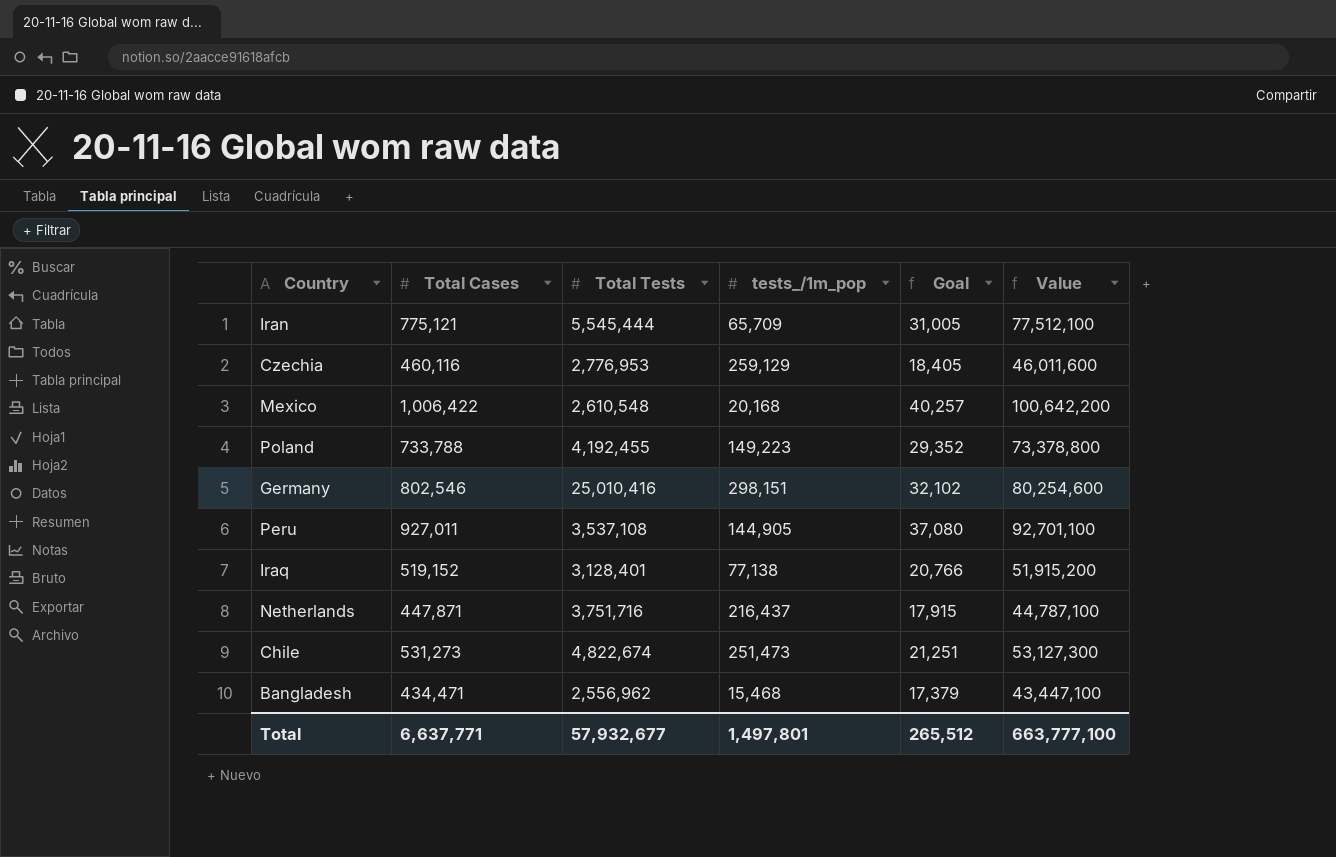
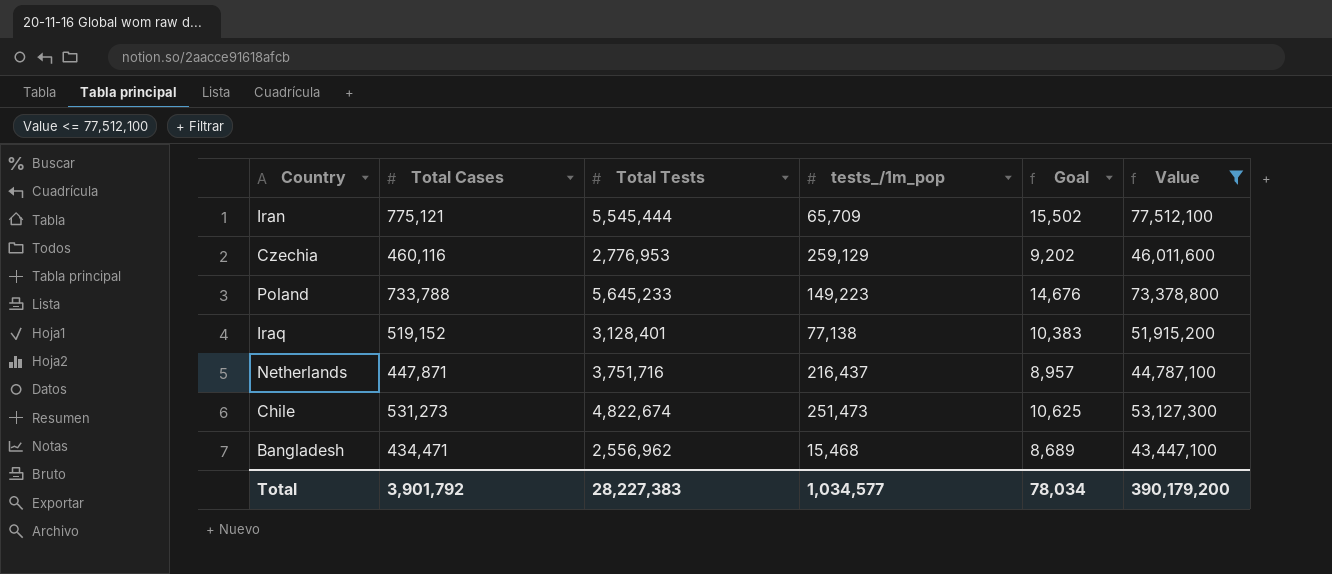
filter: none -> Value <= 77,512,100
column Goal | formula: [Total Cases] * 0.04 -> [Total Cases] * 0.02
Poland | Total Tests: 4,192,455 -> 5,645,233
Total | Total Cases: 6,637,771 -> 3,901,792
Total | Total Tests: 57,932,677 -> 28,227,383
Total | tests_/1m_pop: 1,497,801 -> 1,034,577
Total | Goal: 265,512 -> 78,034
Total | Value: 663,777,100 -> 390,179,200

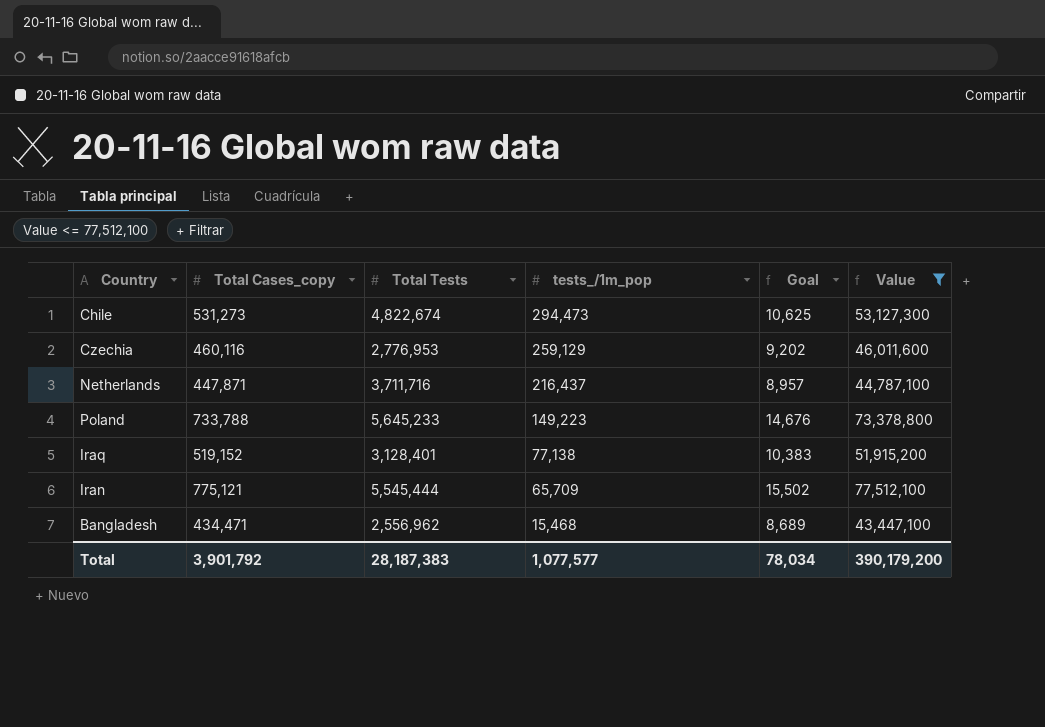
row order: none -> tests_/1m_pop descending
column name: Total Cases -> Total Cases_copy
Chile | tests_/1m_pop: 251,473 -> 294,473
Netherlands | Total Tests: 3,751,716 -> 3,711,716
Total | Total Tests: 28,227,383 -> 28,187,383
Total | tests_/1m_pop: 1,034,577 -> 1,077,577

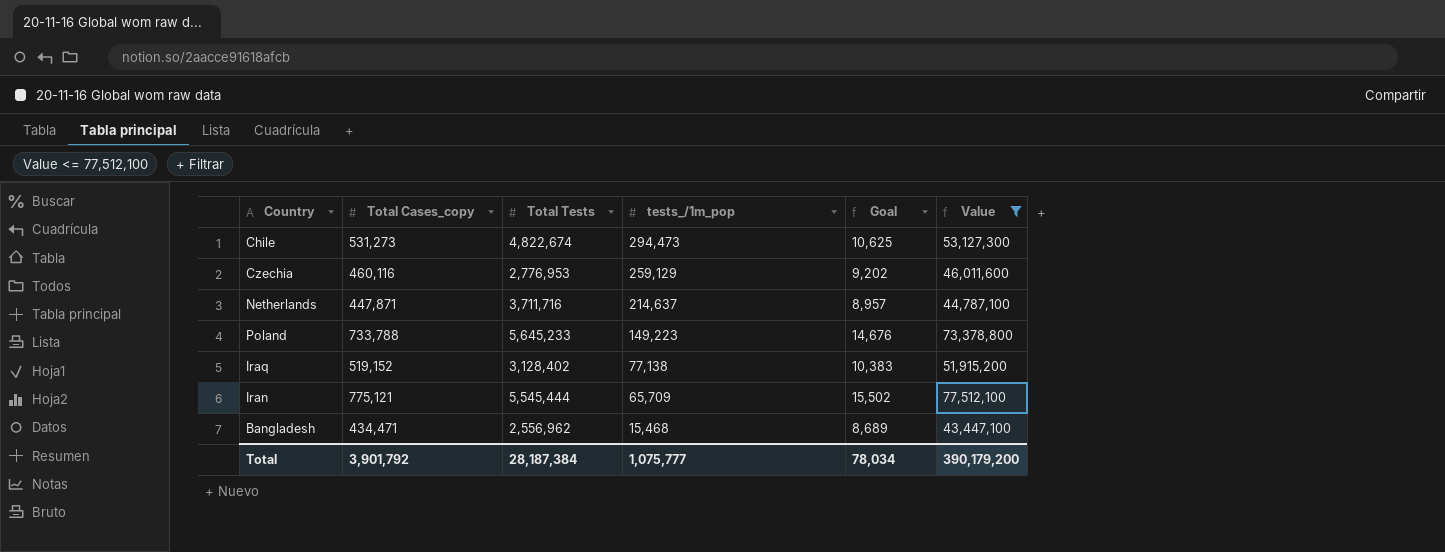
Netherlands | tests_/1m_pop: 216,437 -> 214,637
Iraq | Total Tests: 3,128,401 -> 3,128,402
Total | Total Tests: 28,187,383 -> 28,187,384
Total | tests_/1m_pop: 1,077,577 -> 1,075,777

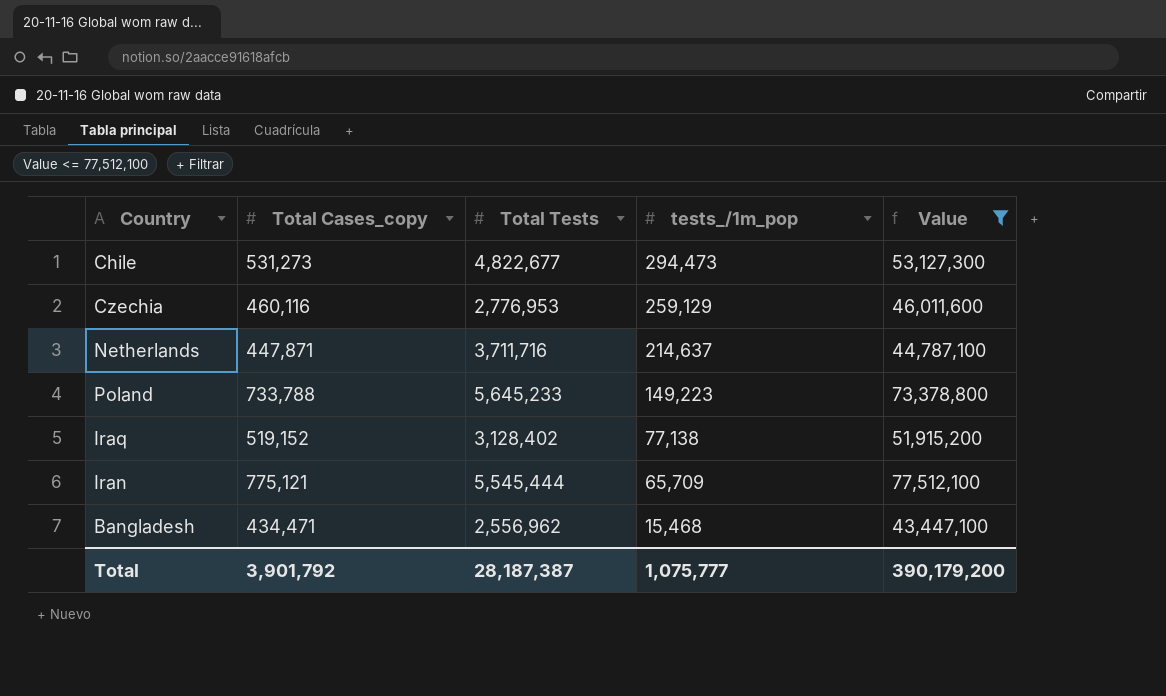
column Goal | formula: [Total Cases_copy] * 0.02 -> none
Chile | Total Tests: 4,822,674 -> 4,822,677
Total | Total Tests: 28,187,384 -> 28,187,387

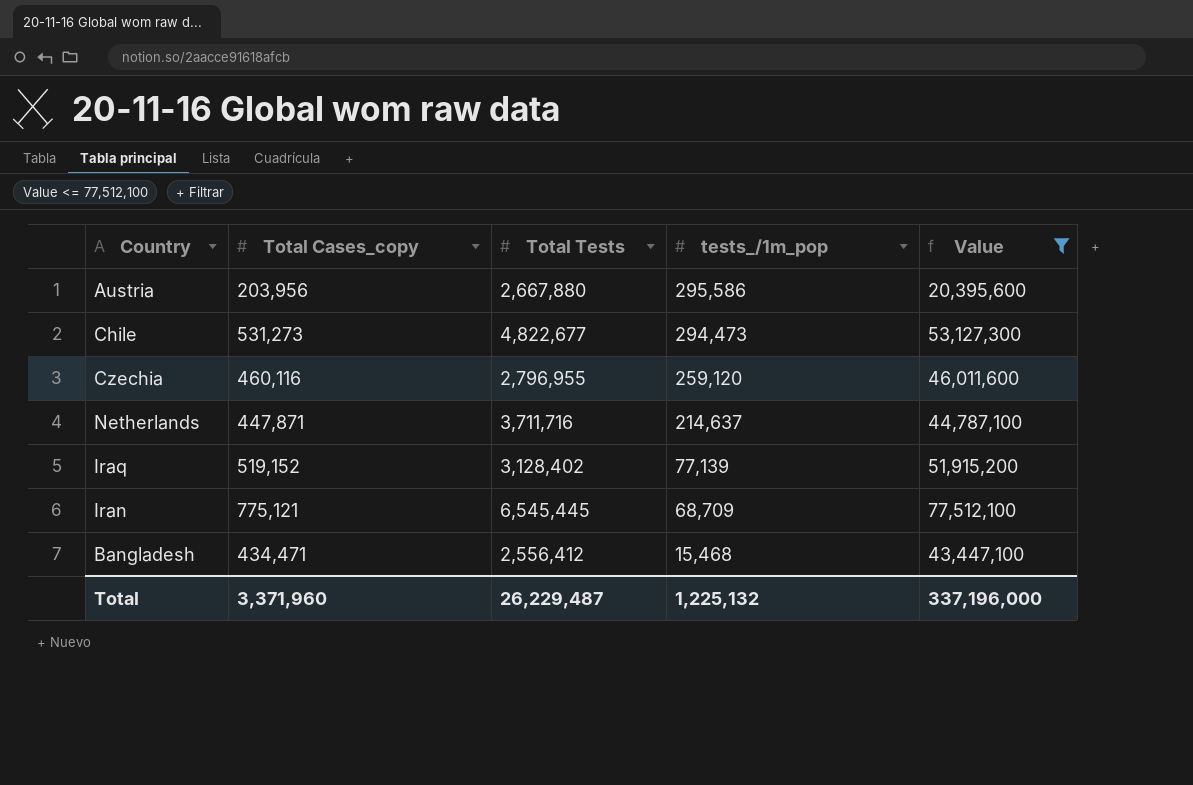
row Poland: 733,788 | 5,645,233 | 149,223 | 73,378,800 -> none
row Austria: none -> 203,956 | 2,667,880 | 295,586 | 20,395,600
Czechia | Total Tests: 2,776,953 -> 2,796,955
Czechia | tests_/1m_pop: 259,129 -> 259,120
Iraq | tests_/1m_pop: 77,138 -> 77,139
Iran | Total Tests: 5,545,444 -> 6,545,445
Iran | tests_/1m_pop: 65,709 -> 68,709
Bangladesh | Total Tests: 2,556,962 -> 2,556,412
Total | Total Cases_copy: 3,901,792 -> 3,371,960
Total | Total Tests: 28,187,387 -> 26,229,487
Total | tests_/1m_pop: 1,075,777 -> 1,225,132
Total | Value: 390,179,200 -> 337,196,000

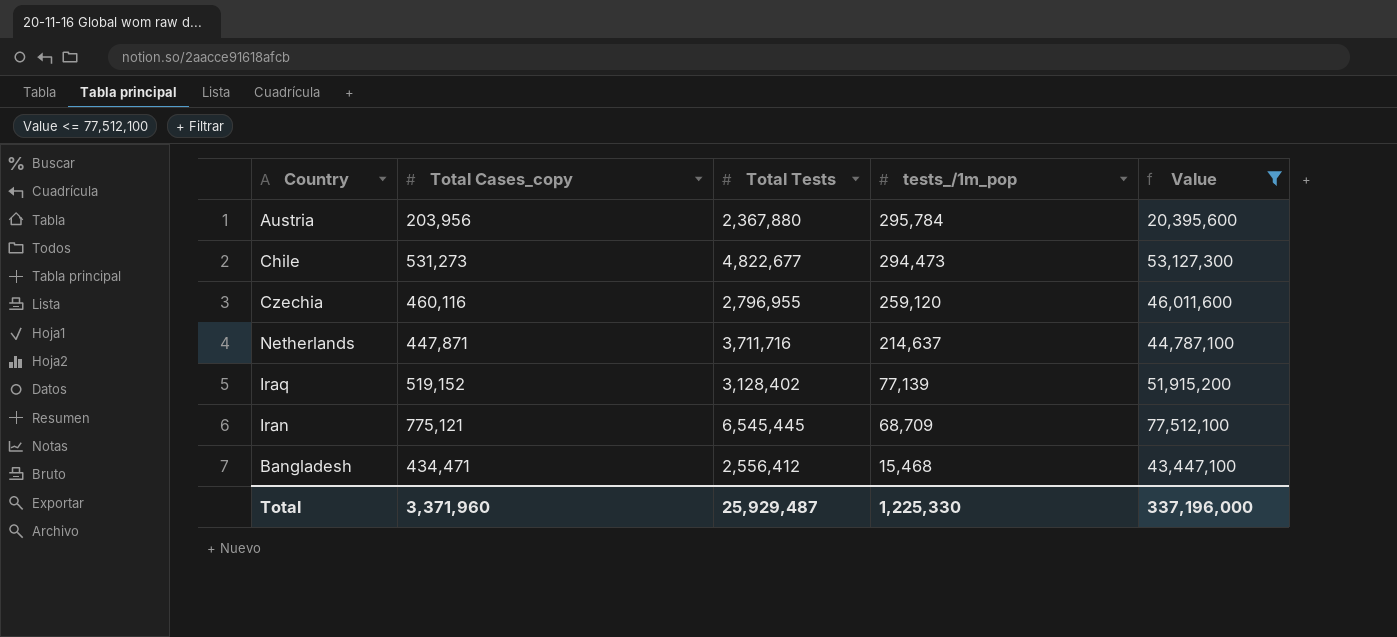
Austria | Total Tests: 2,667,880 -> 2,367,880
Austria | tests_/1m_pop: 295,586 -> 295,784
Total | Total Tests: 26,229,487 -> 25,929,487
Total | tests_/1m_pop: 1,225,132 -> 1,225,330

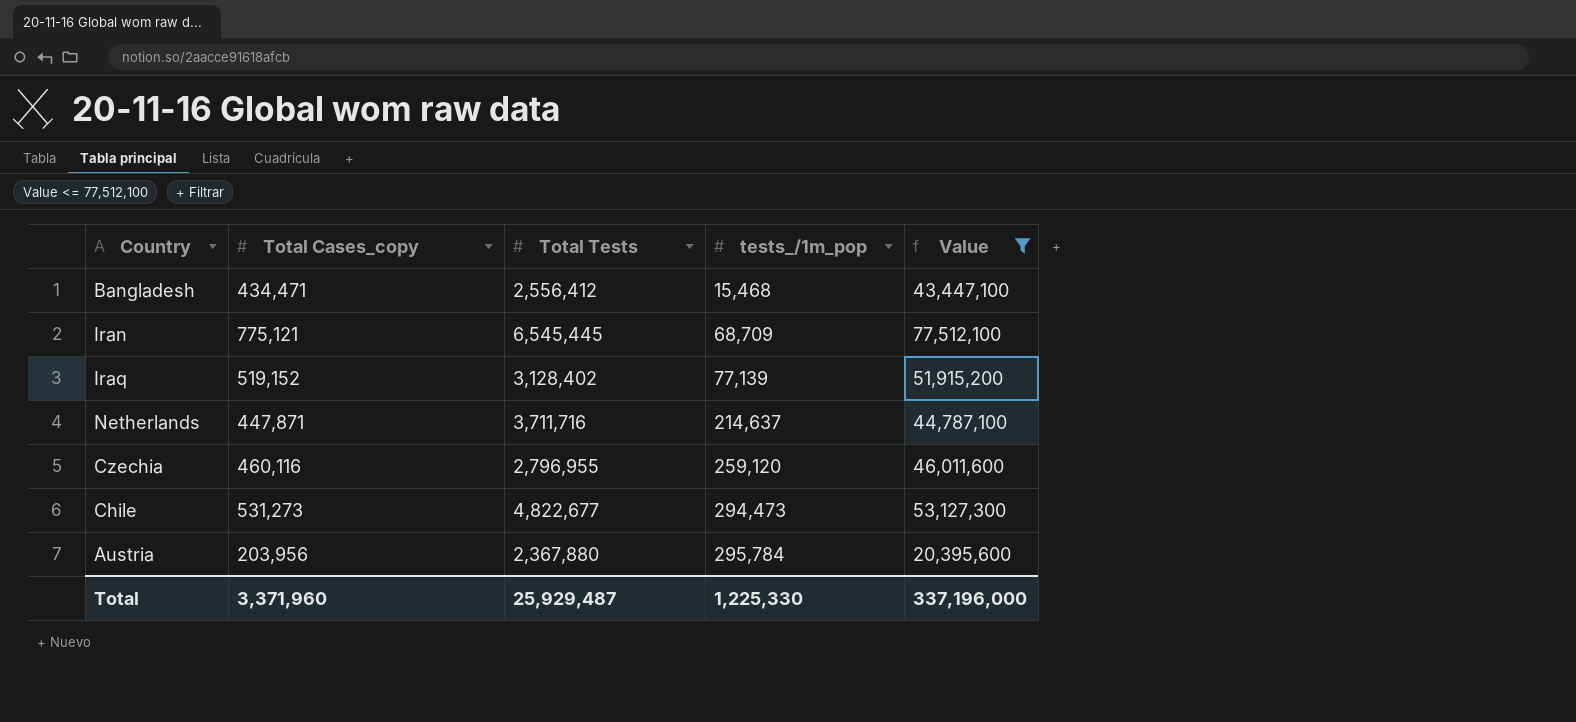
row order: tests_/1m_pop descending -> tests_/1m_pop ascending

